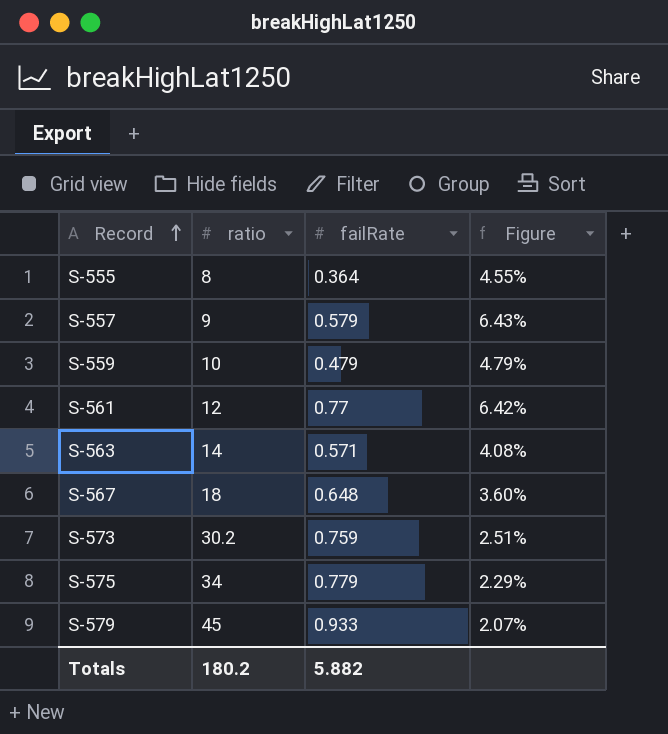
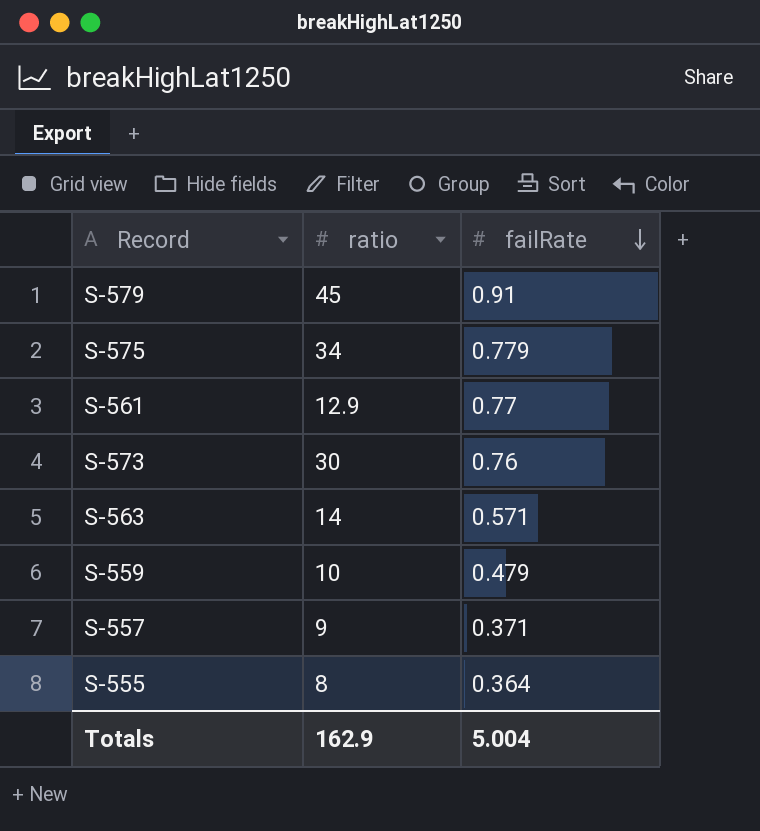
row order: Record ascending -> failRate descending
column Figure | formula: [failRate] / [ratio] -> none
row S-567: 18 | 0.648 | 3.60% -> none
S-579 | failRate: 0.933 -> 0.91
S-561 | ratio: 12 -> 12.9
S-573 | ratio: 30.2 -> 30
S-573 | failRate: 0.759 -> 0.76
S-557 | failRate: 0.579 -> 0.371
Totals | ratio: 180.2 -> 162.9
Totals | failRate: 5.882 -> 5.004

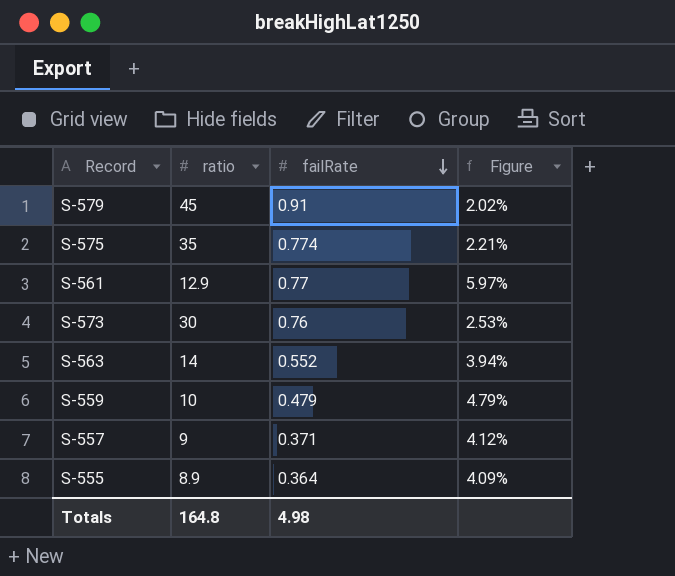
column Figure | formula: none -> [failRate] / [ratio]
S-575 | ratio: 34 -> 35
S-575 | failRate: 0.779 -> 0.774
S-563 | failRate: 0.571 -> 0.552
S-555 | ratio: 8 -> 8.9
Totals | ratio: 162.9 -> 164.8
Totals | failRate: 5.004 -> 4.98

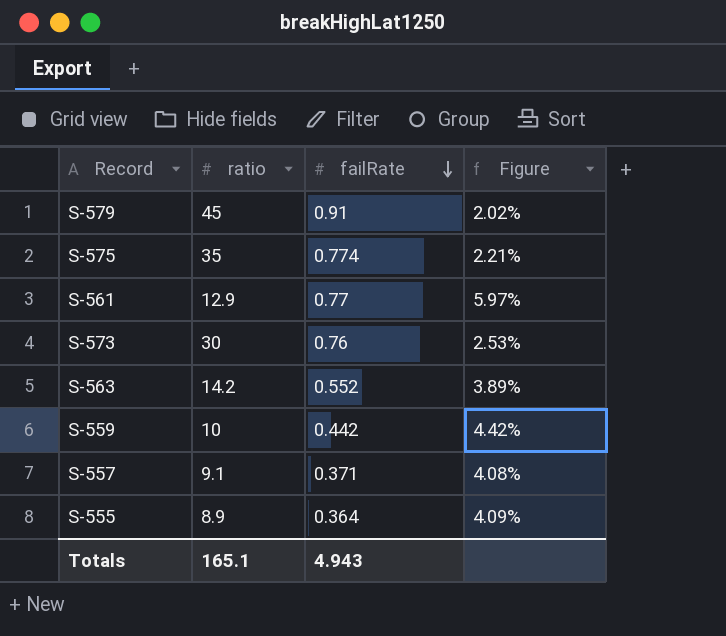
S-563 | ratio: 14 -> 14.2
S-563 | Figure: 3.94% -> 3.89%
S-559 | failRate: 0.479 -> 0.442
S-559 | Figure: 4.79% -> 4.42%
S-557 | ratio: 9 -> 9.1
S-557 | Figure: 4.12% -> 4.08%
Totals | ratio: 164.8 -> 165.1
Totals | failRate: 4.98 -> 4.943

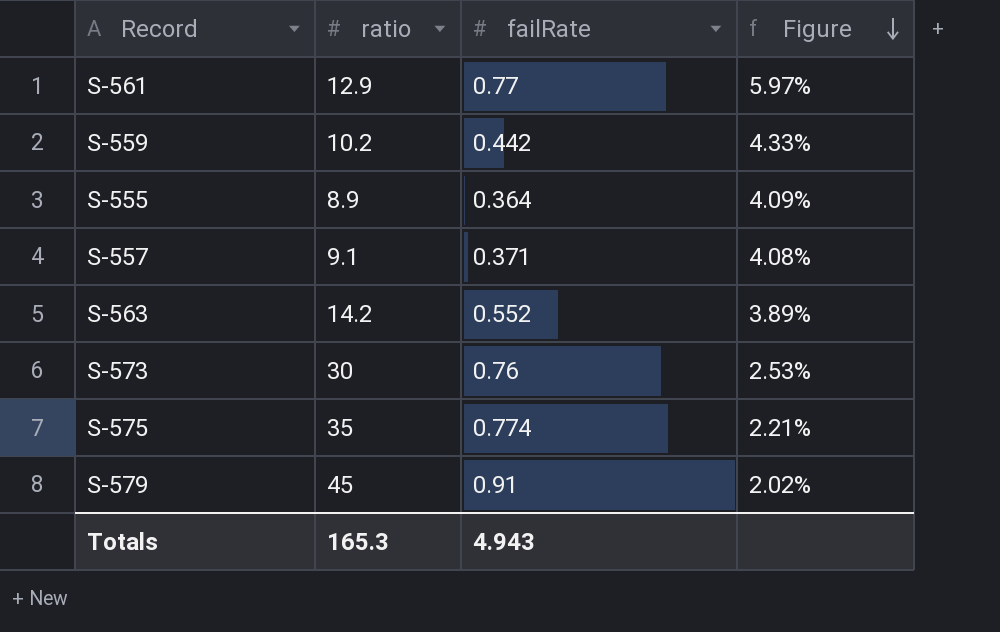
row order: failRate descending -> Figure descending
S-559 | ratio: 10 -> 10.2
S-559 | Figure: 4.42% -> 4.33%
Totals | ratio: 165.1 -> 165.3

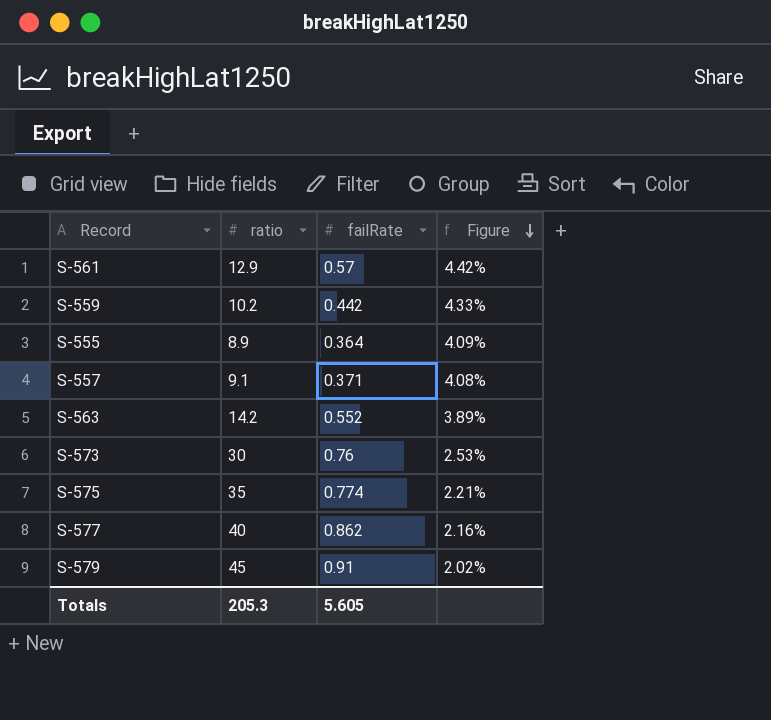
S-561 | failRate: 0.77 -> 0.57
S-561 | Figure: 5.97% -> 4.42%
row S-577: none -> 40 | 0.862 | 2.16%
Totals | ratio: 165.3 -> 205.3
Totals | failRate: 4.943 -> 5.605

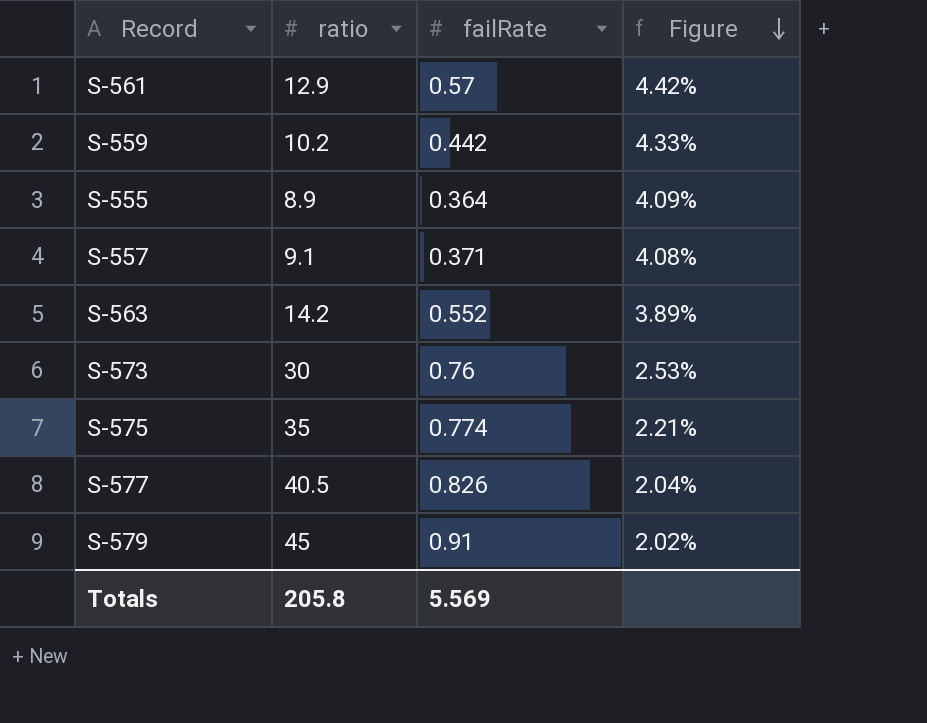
S-577 | ratio: 40 -> 40.5
S-577 | failRate: 0.862 -> 0.826
S-577 | Figure: 2.16% -> 2.04%
Totals | ratio: 205.3 -> 205.8
Totals | failRate: 5.605 -> 5.569

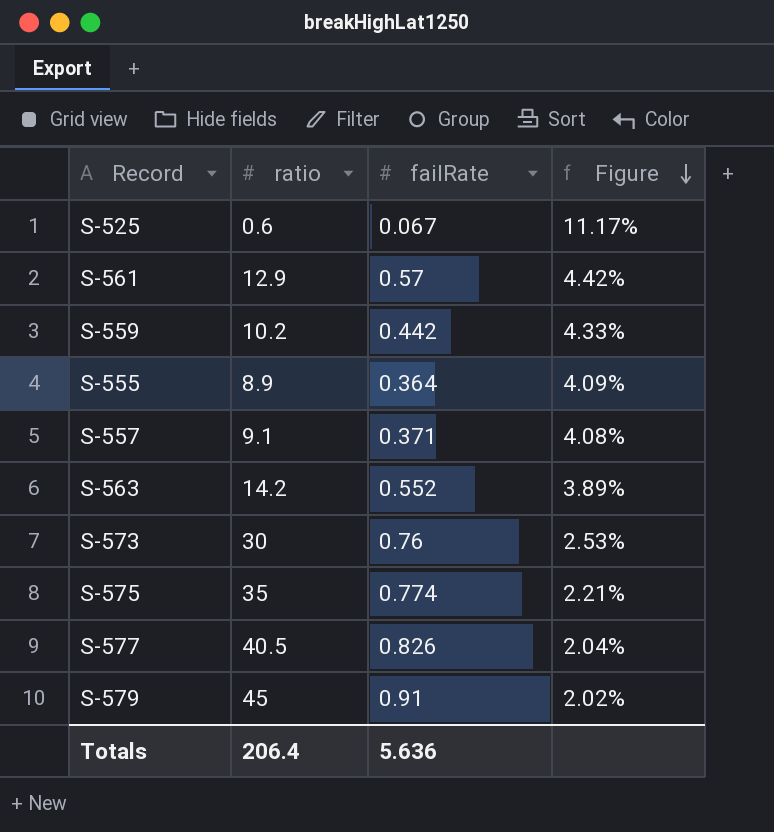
row S-525: none -> 0.6 | 0.067 | 11.17%
Totals | ratio: 205.8 -> 206.4
Totals | failRate: 5.569 -> 5.636

